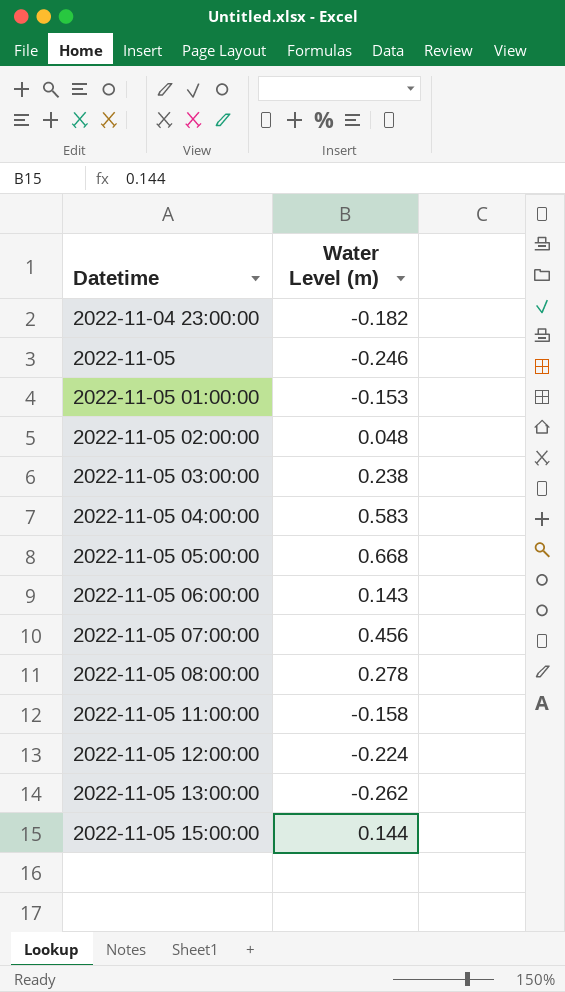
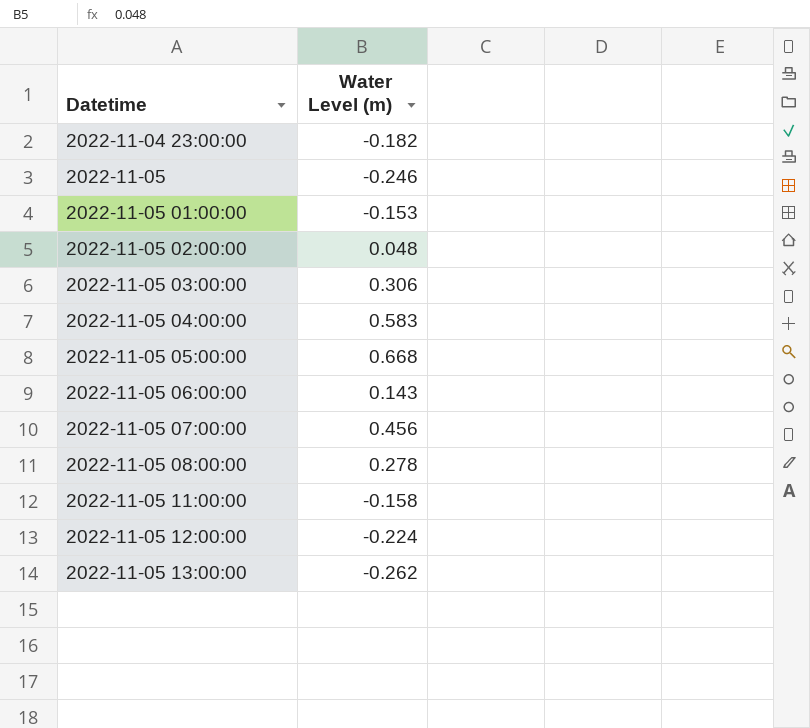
row 2022-11-05 15:00:00: 0.144 -> none
2022-11-05 03:00:00 | Water Level (m): 0.238 -> 0.306

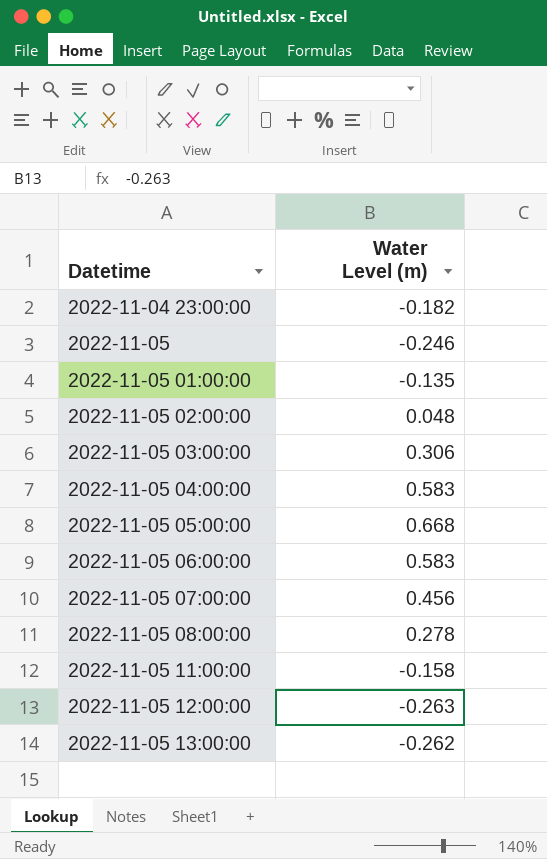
2022-11-05 01:00:00 | Water Level (m): -0.153 -> -0.135
2022-11-05 06:00:00 | Water Level (m): 0.143 -> 0.583
2022-11-05 12:00:00 | Water Level (m): -0.224 -> -0.263

